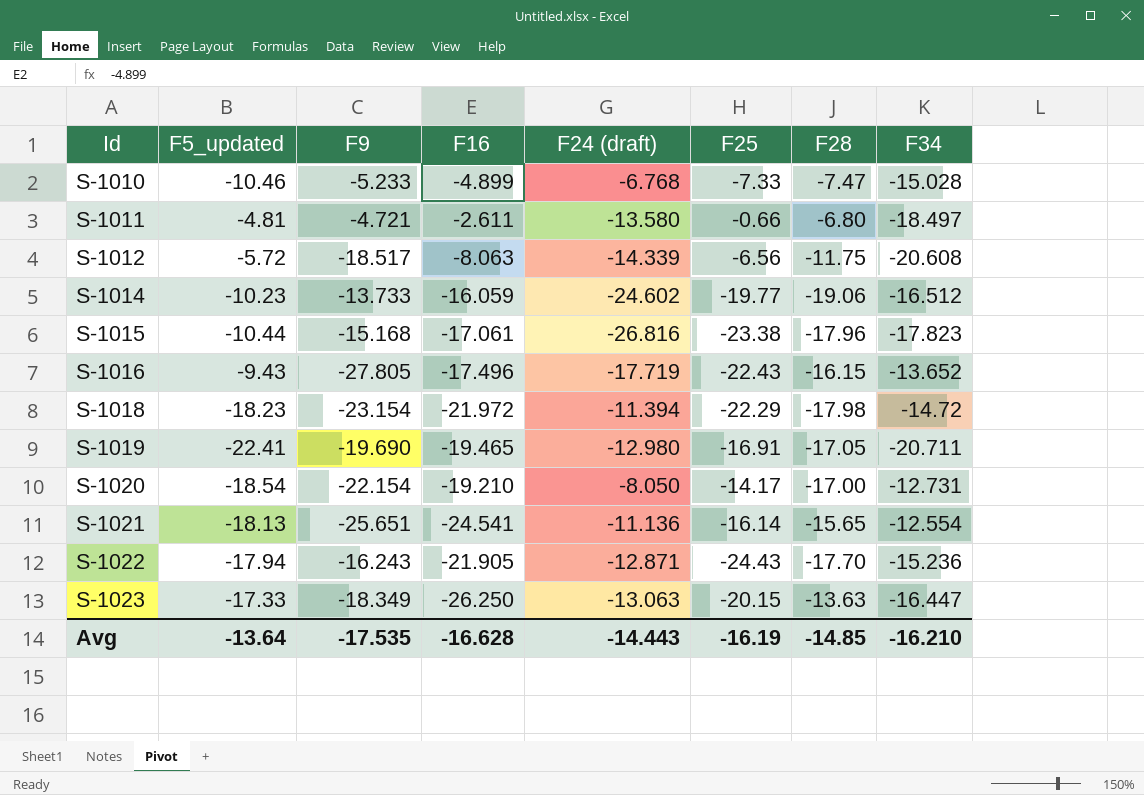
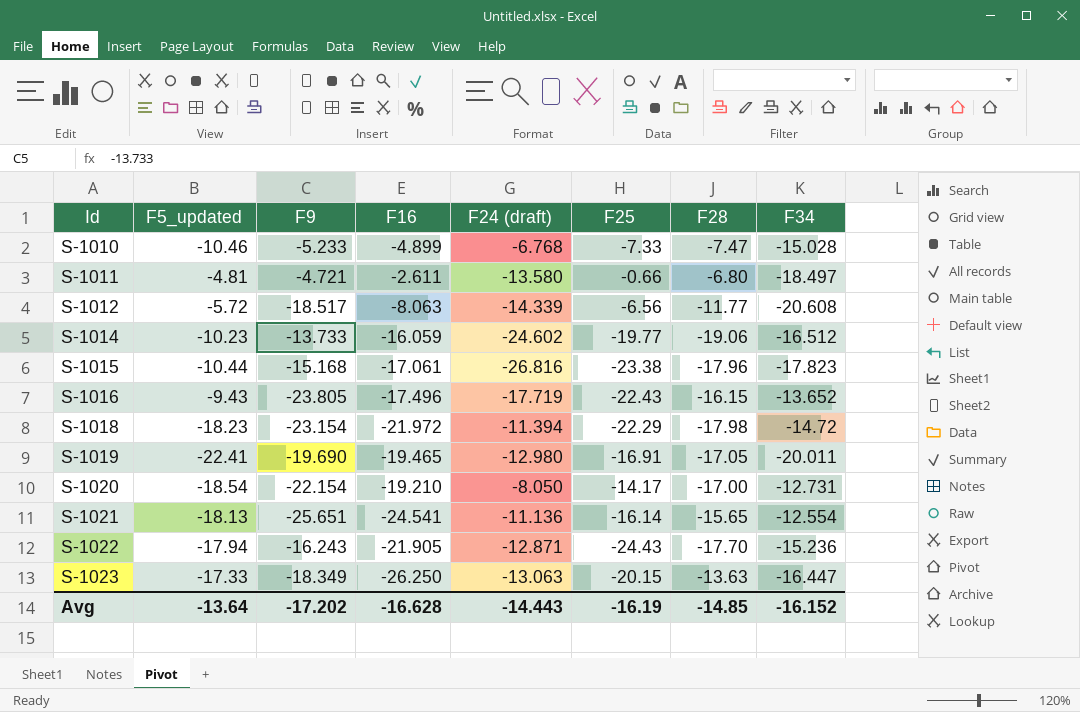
S-1012 | F28: -11.75 -> -11.77
S-1016 | F9: -27.805 -> -23.805
S-1019 | F34: -20.711 -> -20.011
Avg | F9: -17.535 -> -17.202
Avg | F34: -16.210 -> -16.152

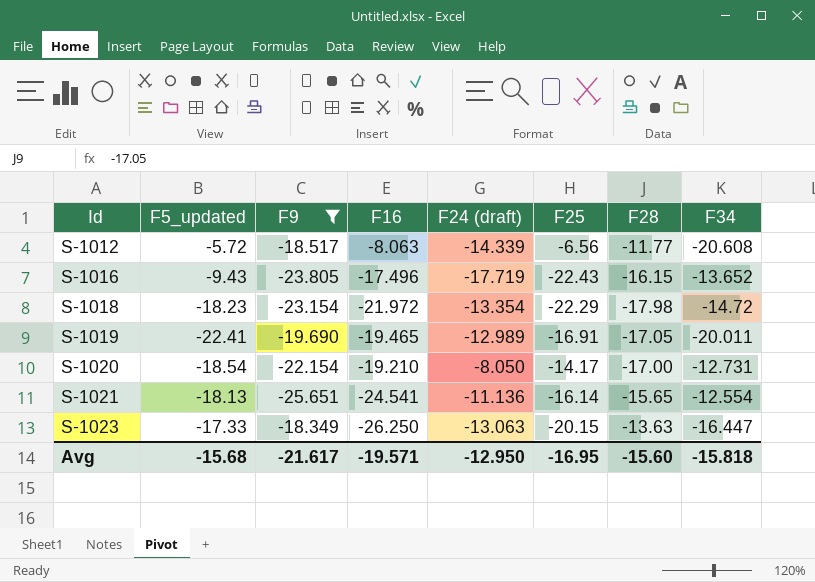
filter: none -> F9 <= -18.349
S-1018 | F24 (draft): -11.394 -> -13.354
S-1019 | F24 (draft): -12.980 -> -12.989
Avg | F5_updated: -13.64 -> -15.68
Avg | F9: -17.202 -> -21.617
Avg | F16: -16.628 -> -19.571
Avg | F24 (draft): -14.443 -> -12.950
Avg | F25: -16.19 -> -16.95
Avg | F28: -14.85 -> -15.60
Avg | F34: -16.152 -> -15.818

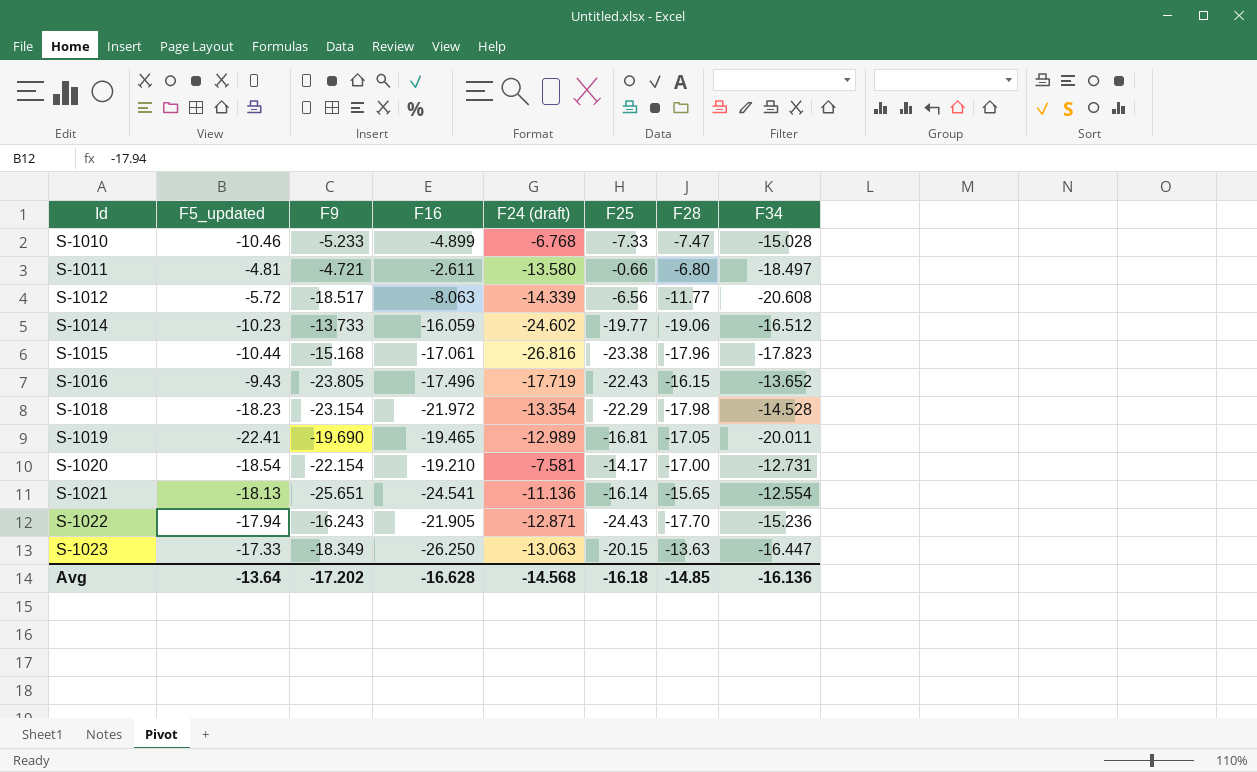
filter: F9 <= -18.349 -> none
S-1018 | F34: -14.72 -> -14.528
S-1019 | F25: -16.91 -> -16.81
S-1020 | F24 (draft): -8.050 -> -7.581
Avg | F5_updated: -15.68 -> -13.64
Avg | F9: -21.617 -> -17.202
Avg | F16: -19.571 -> -16.628
Avg | F24 (draft): -12.950 -> -14.568
Avg | F25: -16.95 -> -16.18
Avg | F28: -15.60 -> -14.85
Avg | F34: -15.818 -> -16.136

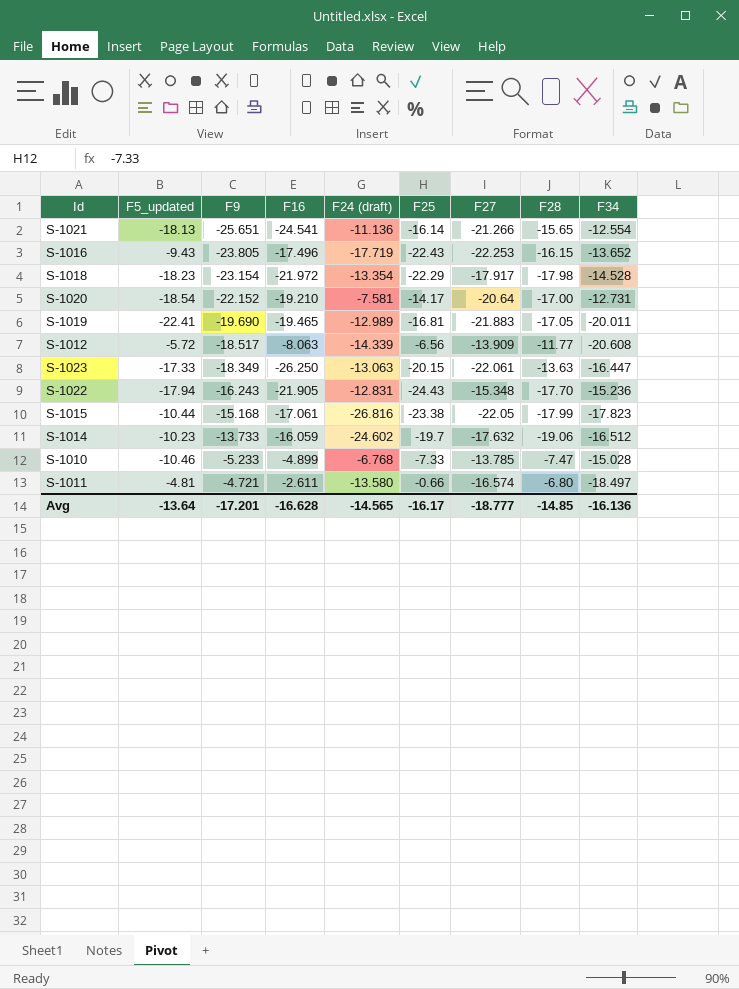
row order: Id ascending -> F9 ascending
column F27 | position: none -> 7
S-1020 | F9: -22.154 -> -22.152
S-1022 | F24 (draft): -12.871 -> -12.831
S-1015 | F28: -17.96 -> -17.99
S-1014 | F25: -19.77 -> -19.7
Avg | F9: -17.202 -> -17.201
Avg | F24 (draft): -14.568 -> -14.565
Avg | F25: -16.18 -> -16.17

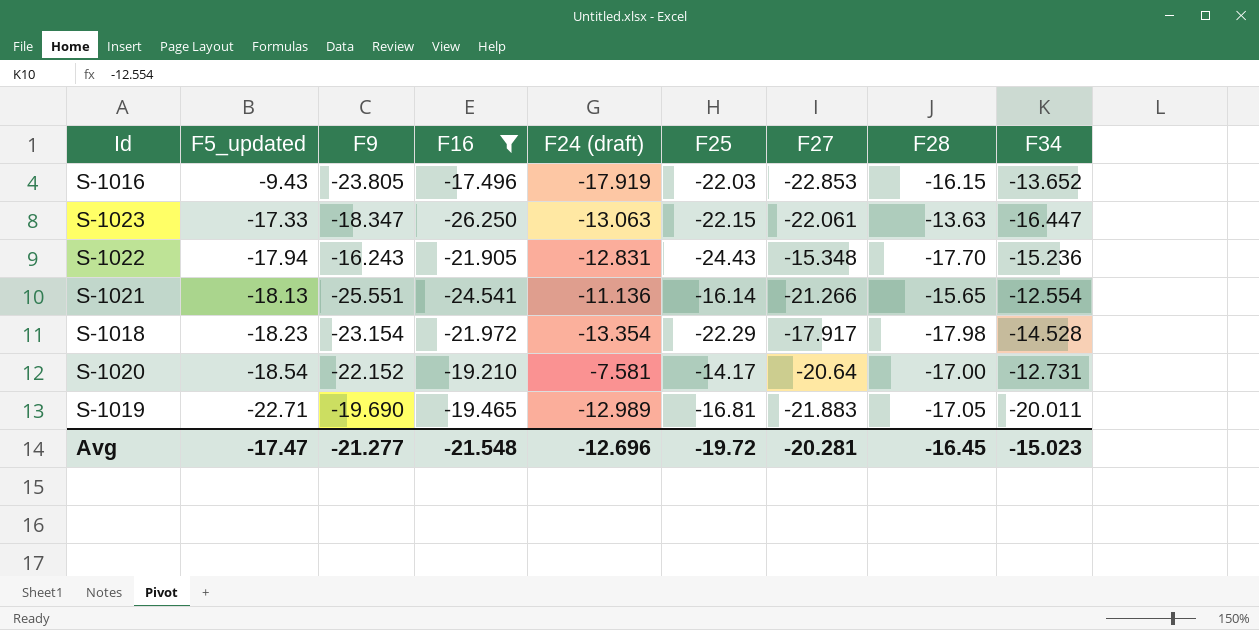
filter: none -> F16 <= -17.496
row order: F9 ascending -> F5_updated descending
S-1016 | F24 (draft): -17.719 -> -17.919
S-1016 | F25: -22.43 -> -22.03
S-1016 | F27: -22.253 -> -22.853
S-1023 | F9: -18.349 -> -18.347
S-1023 | F25: -20.15 -> -22.15
S-1021 | F9: -25.651 -> -25.551
S-1019 | F5_updated: -22.41 -> -22.71
Avg | F5_updated: -13.64 -> -17.47
Avg | F9: -17.201 -> -21.277
Avg | F16: -16.628 -> -21.548
Avg | F24 (draft): -14.565 -> -12.696
Avg | F25: -16.17 -> -19.72
Avg | F27: -18.777 -> -20.281
Avg | F28: -14.85 -> -16.45
Avg | F34: -16.136 -> -15.023

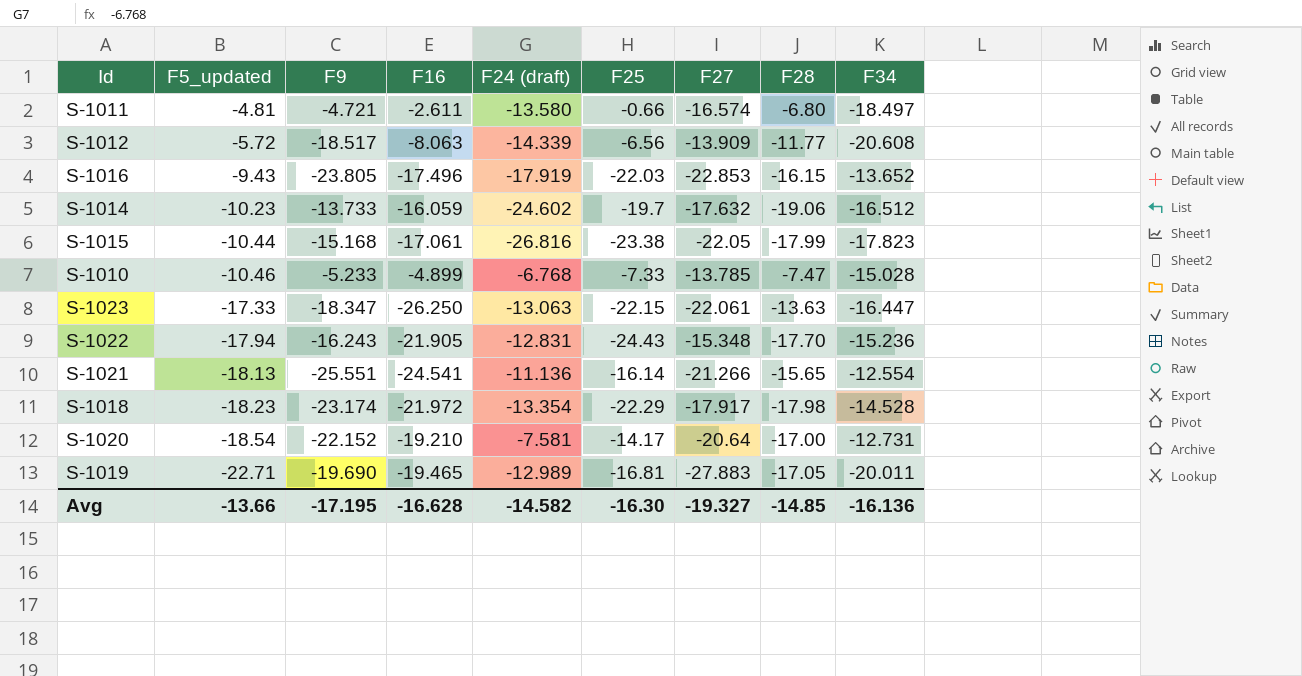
filter: F16 <= -17.496 -> none
S-1018 | F9: -23.154 -> -23.174
S-1019 | F27: -21.883 -> -27.883
Avg | F5_updated: -17.47 -> -13.66
Avg | F9: -21.277 -> -17.195
Avg | F16: -21.548 -> -16.628
Avg | F24 (draft): -12.696 -> -14.582
Avg | F25: -19.72 -> -16.30
Avg | F27: -20.281 -> -19.327
Avg | F28: -16.45 -> -14.85
Avg | F34: -15.023 -> -16.136

